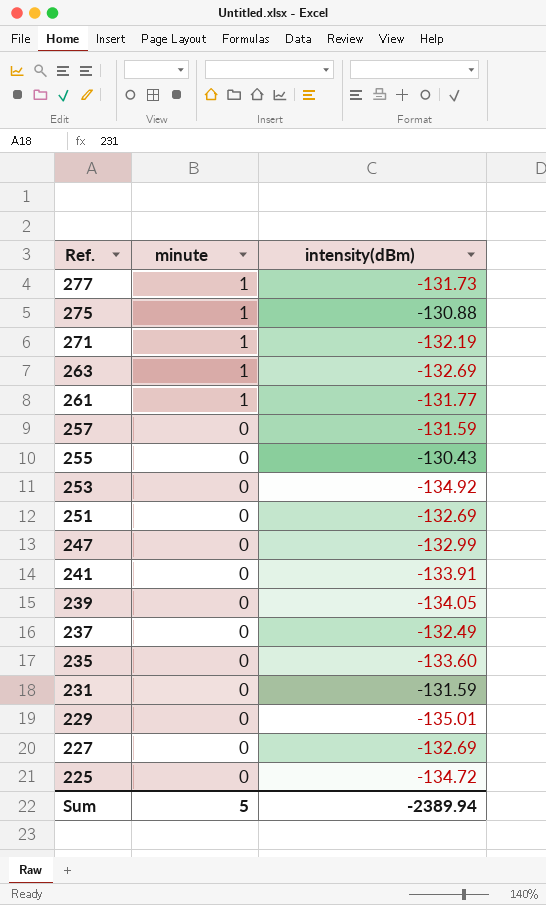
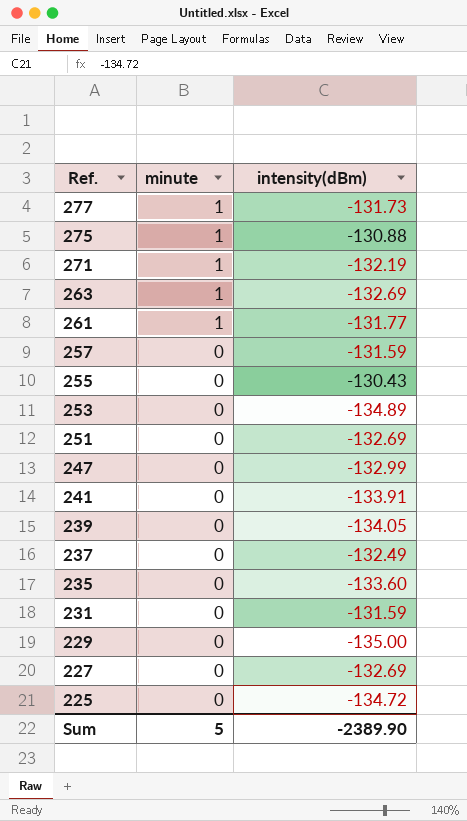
253 | intensity(dBm): -134.92 -> -134.89
229 | intensity(dBm): -135.01 -> -135.00
Sum | intensity(dBm): -2389.94 -> -2389.90

